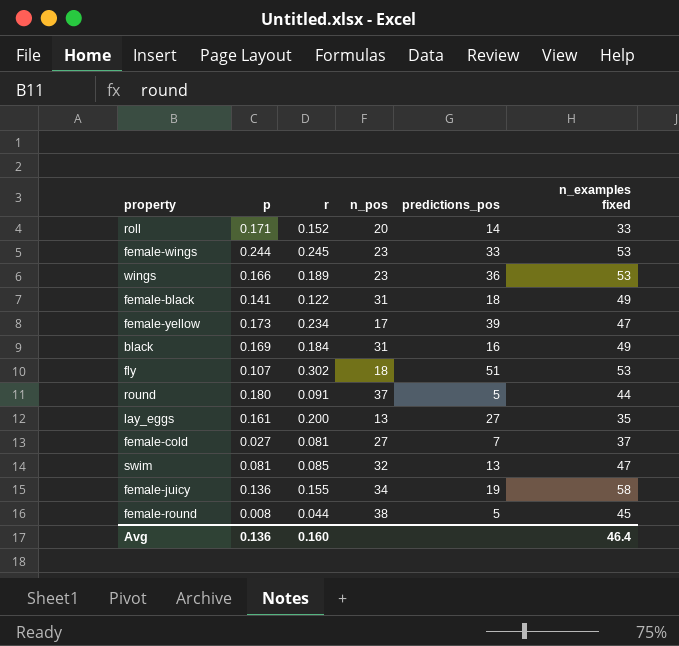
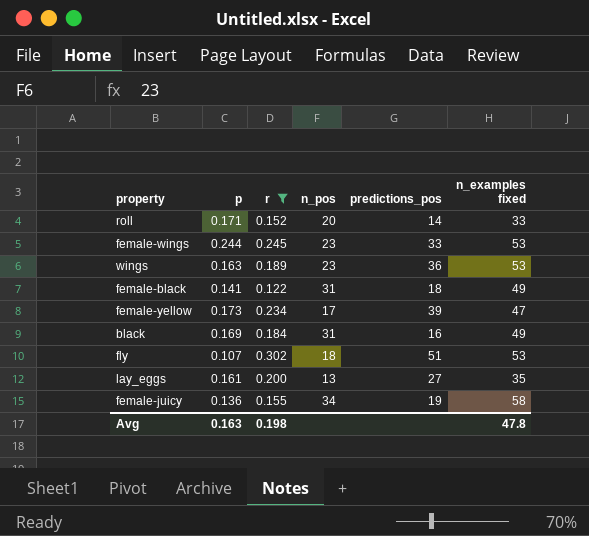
filter: none -> r >= 0.122
wings | p: 0.166 -> 0.163
Avg | p: 0.136 -> 0.163
Avg | r: 0.160 -> 0.198
Avg | n_examples fixed: 46.4 -> 47.8

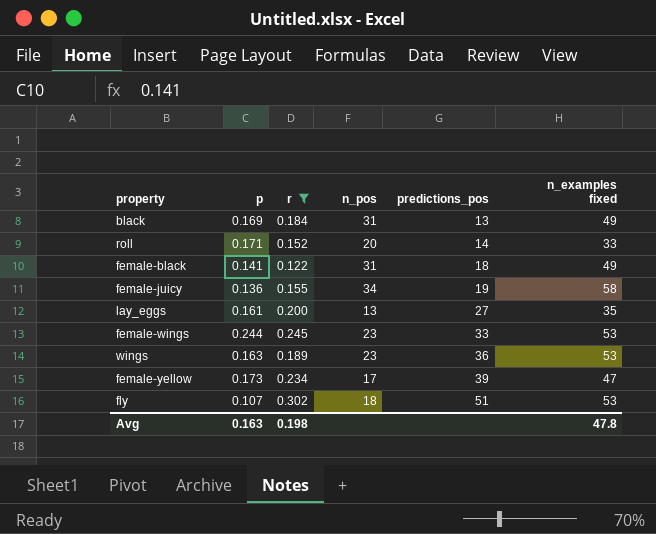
row order: none -> predictions_pos ascending
black | predictions_pos: 16 -> 13

